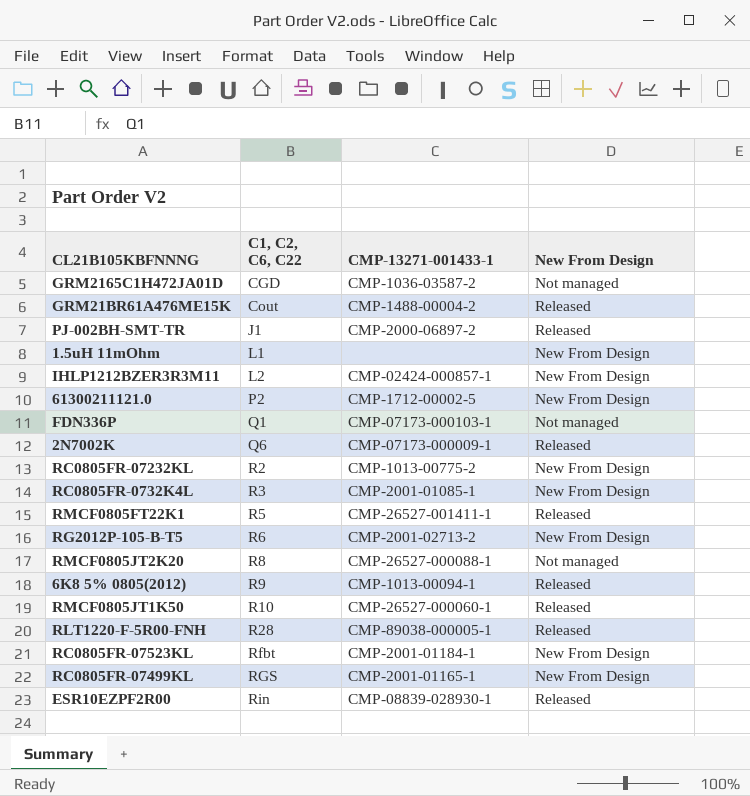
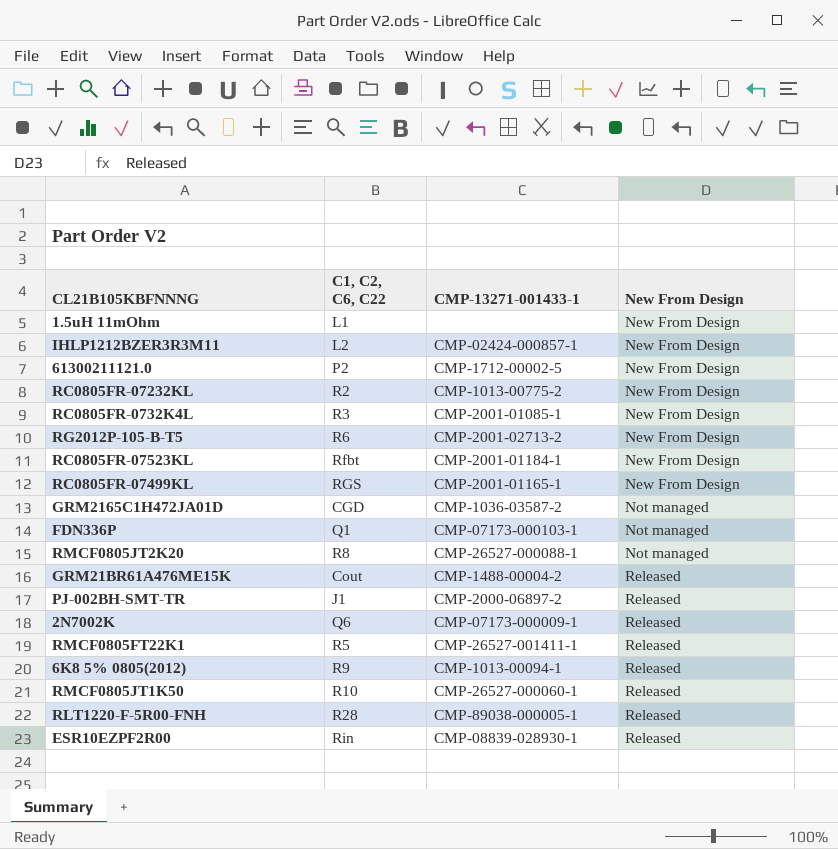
row order: C1, C2, C6, C22 ascending -> New From Design ascending

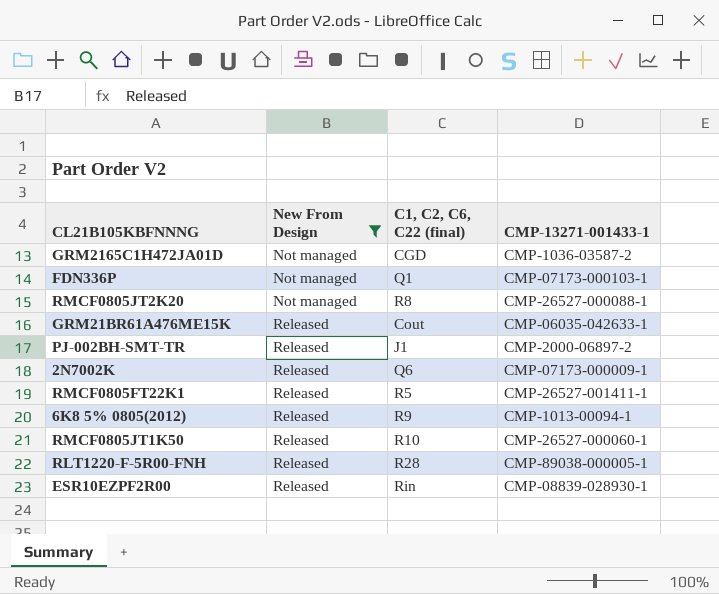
filter: none -> New From Design != New From Design
column New From Design | position: 4 -> 2
column name: C1, C2, C6, C22 -> C1, C2, C6, C22 (final)
GRM21BR61A476ME15K | CMP-13271-001433-1: CMP-1488-00004-2 -> CMP-06035-042633-1

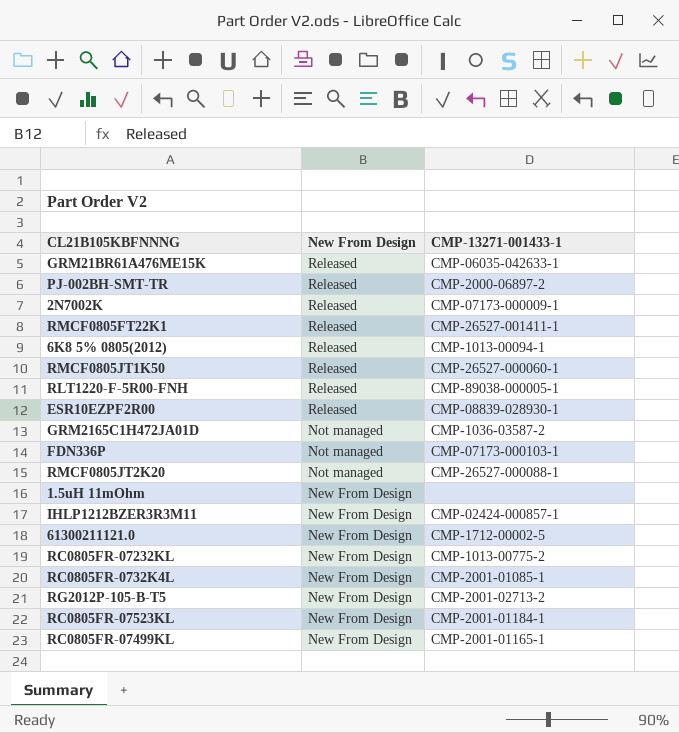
filter: New From Design != New From Design -> none
row order: New From Design ascending -> New From Design descending
column C1, C2, C6, C22 (final) | position: 3 -> none

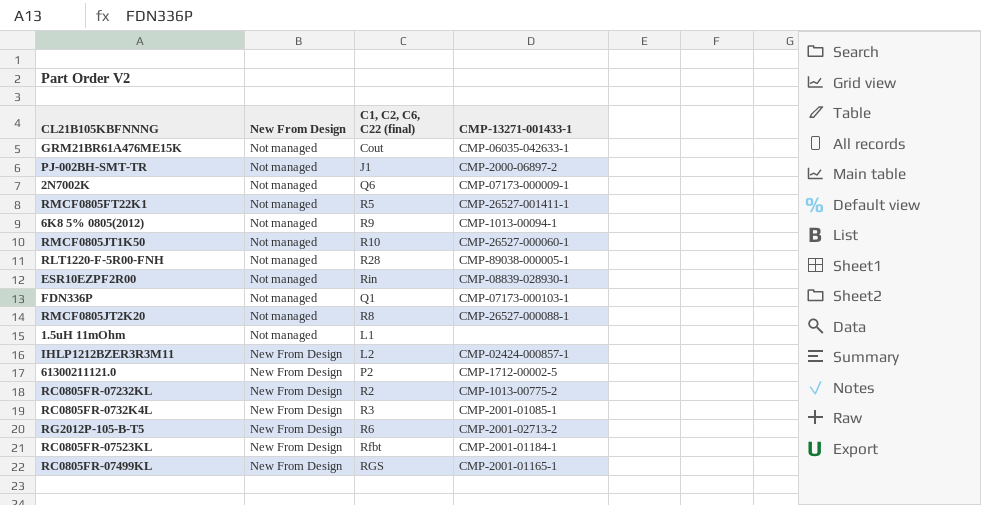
column C1, C2, C6, C22 (final) | position: none -> 3
row GRM2165C1H472JA01D: Not managed | CMP-1036-03587-2 -> none
GRM21BR61A476ME15K | New From Design: Released -> Not managed
PJ-002BH-SMT-TR | New From Design: Released -> Not managed
2N7002K | New From Design: Released -> Not managed
RMCF0805FT22K1 | New From Design: Released -> Not managed
6K8 5% 0805(2012) | New From Design: Released -> Not managed
RMCF0805JT1K50 | New From Design: Released -> Not managed
RLT1220-F-5R00-FNH | New From Design: Released -> Not managed
ESR10EZPF2R00 | New From Design: Released -> Not managed
1.5uH 11mOhm | New From Design: New From Design -> Not managed

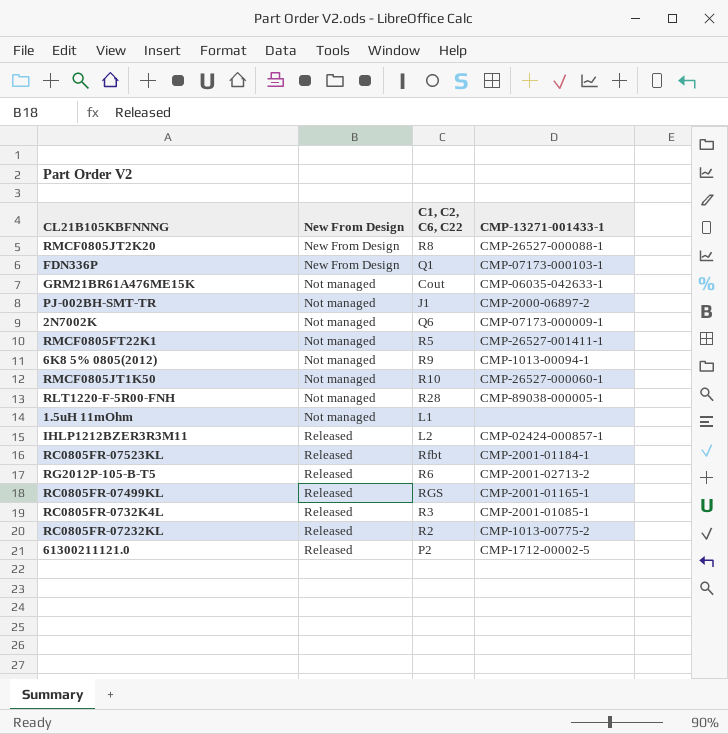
row order: New From Design descending -> New From Design ascending
column name: C1, C2, C6, C22 (final) -> C1, C2, C6, C22
row ESR10EZPF2R00: Not managed | Rin | CMP-08839-028930-1 -> none
RMCF0805JT2K20 | New From Design: Not managed -> New From Design
FDN336P | New From Design: Not managed -> New From Design
IHLP1212BZER3R3M11 | New From Design: New From Design -> Released
RC0805FR-07523KL | New From Design: New From Design -> Released
RG2012P-105-B-T5 | New From Design: New From Design -> Released
RC0805FR-07499KL | New From Design: New From Design -> Released
RC0805FR-0732K4L | New From Design: New From Design -> Released
RC0805FR-07232KL | New From Design: New From Design -> Released
61300211121.0 | New From Design: New From Design -> Released

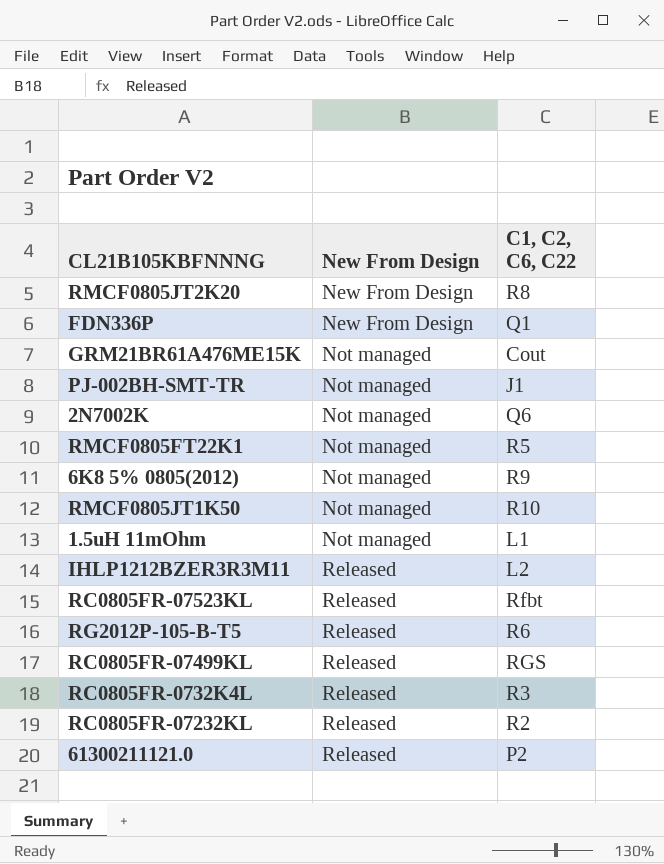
column CMP-13271-001433-1 | position: 4 -> none
row RLT1220-F-5R00-FNH: Not managed | R28 | CMP-89038-000005-1 -> none

